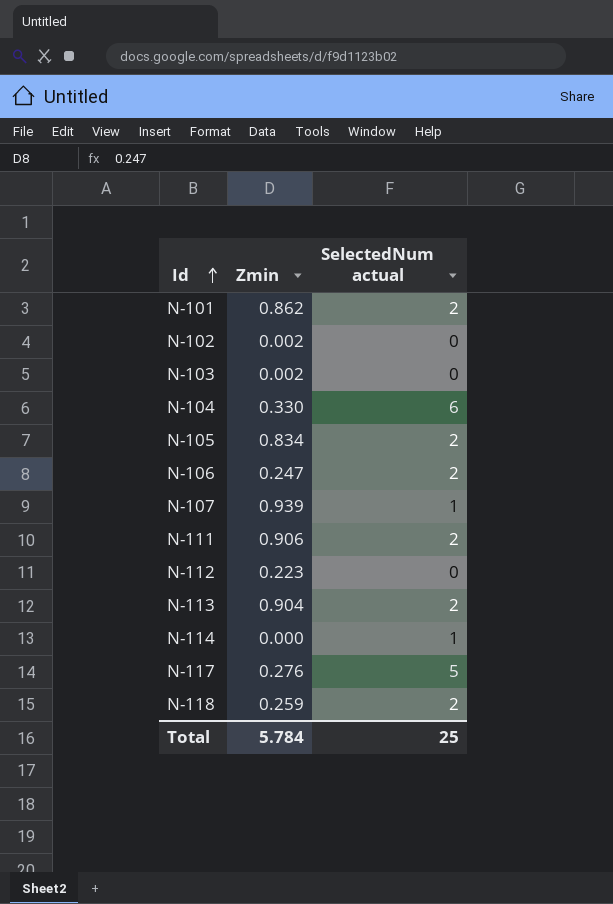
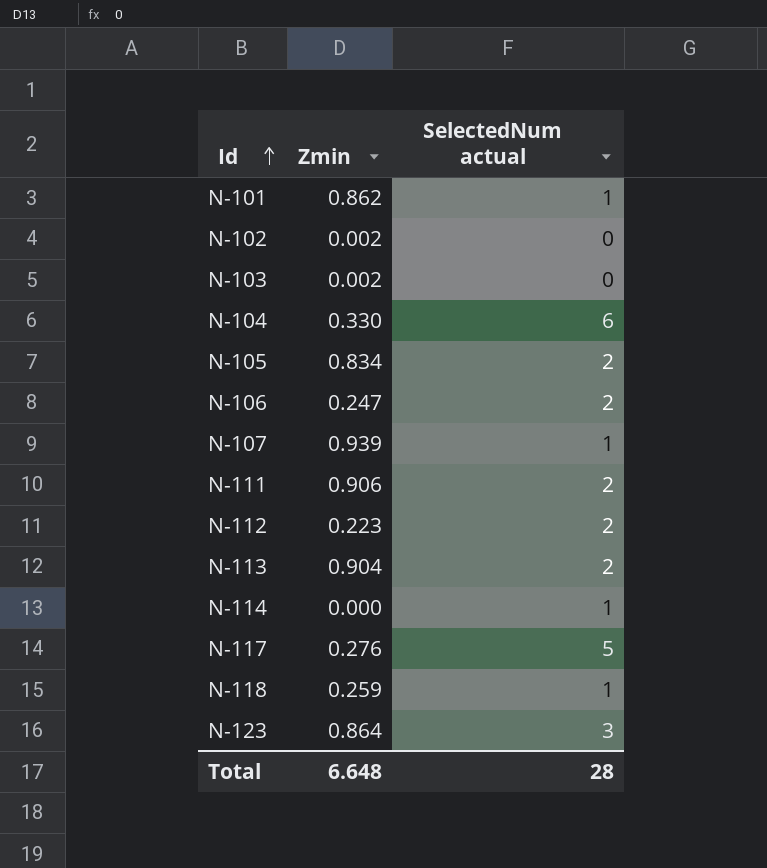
N-101 | SelectedNum actual: 2 -> 1
N-112 | SelectedNum actual: 0 -> 2
N-118 | SelectedNum actual: 2 -> 1
row N-123: none -> 0.864 | 3
Total | Zmin: 5.784 -> 6.648
Total | SelectedNum actual: 25 -> 28

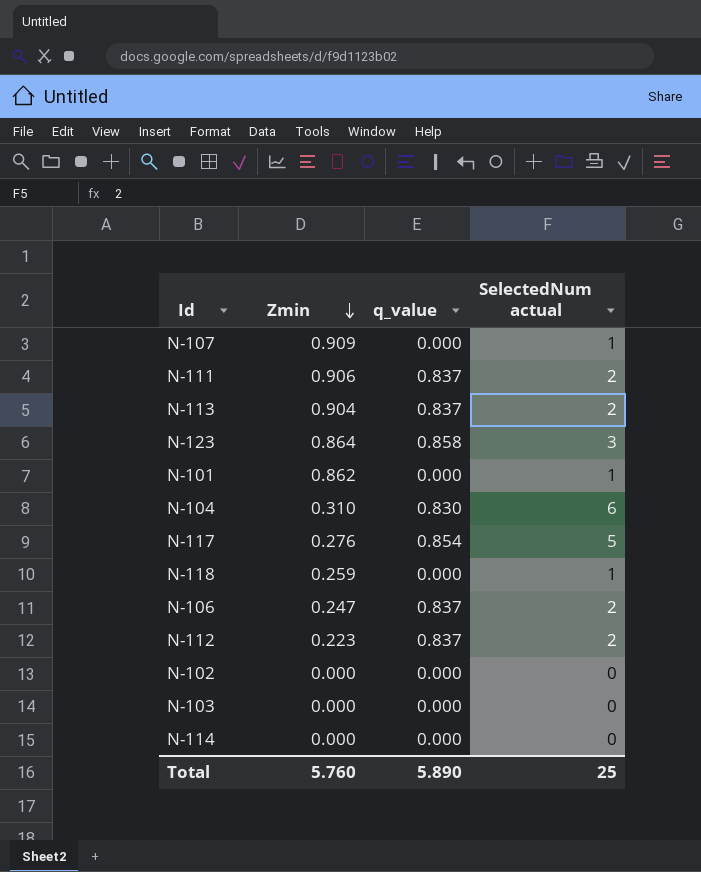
row order: Id ascending -> Zmin descending
column q_value | position: none -> 3
row N-105: 0.834 | 2 -> none
N-107 | Zmin: 0.939 -> 0.909
N-104 | Zmin: 0.330 -> 0.310
N-102 | Zmin: 0.002 -> 0.000
N-103 | Zmin: 0.002 -> 0.000
N-114 | SelectedNum actual: 1 -> 0
Total | Zmin: 6.648 -> 5.760
Total | SelectedNum actual: 28 -> 25

